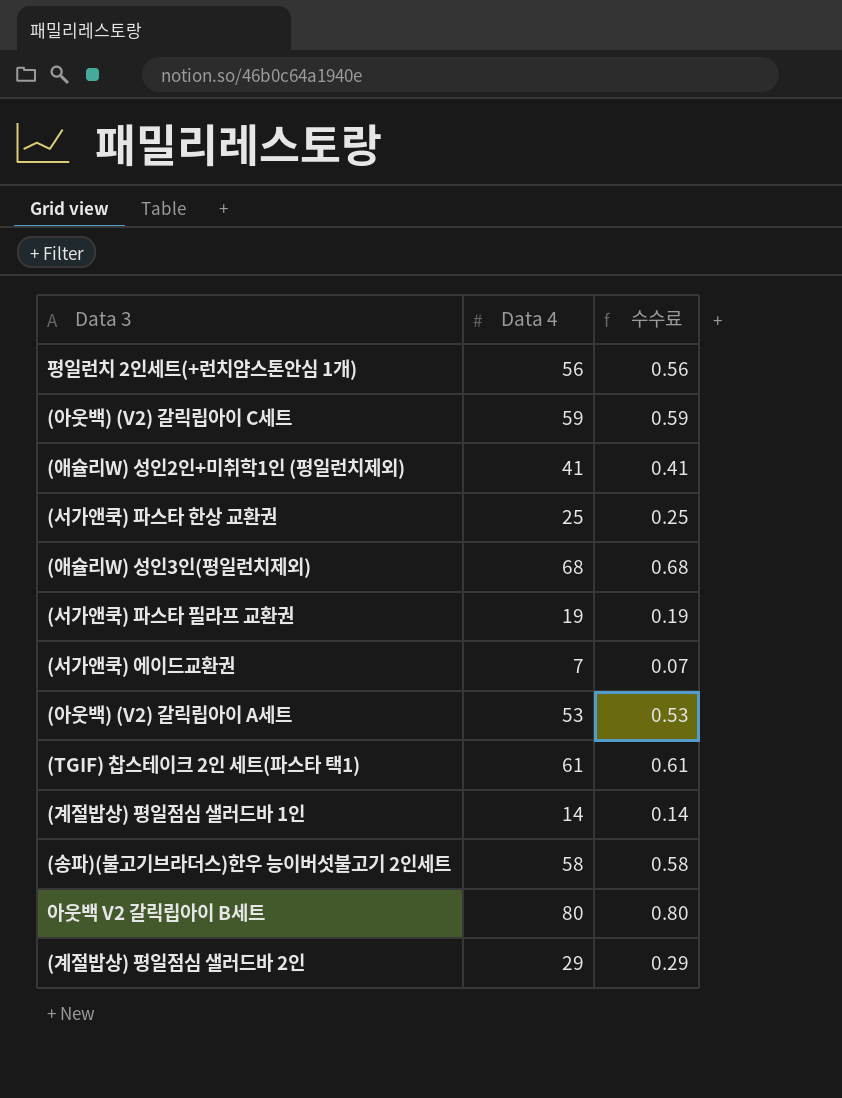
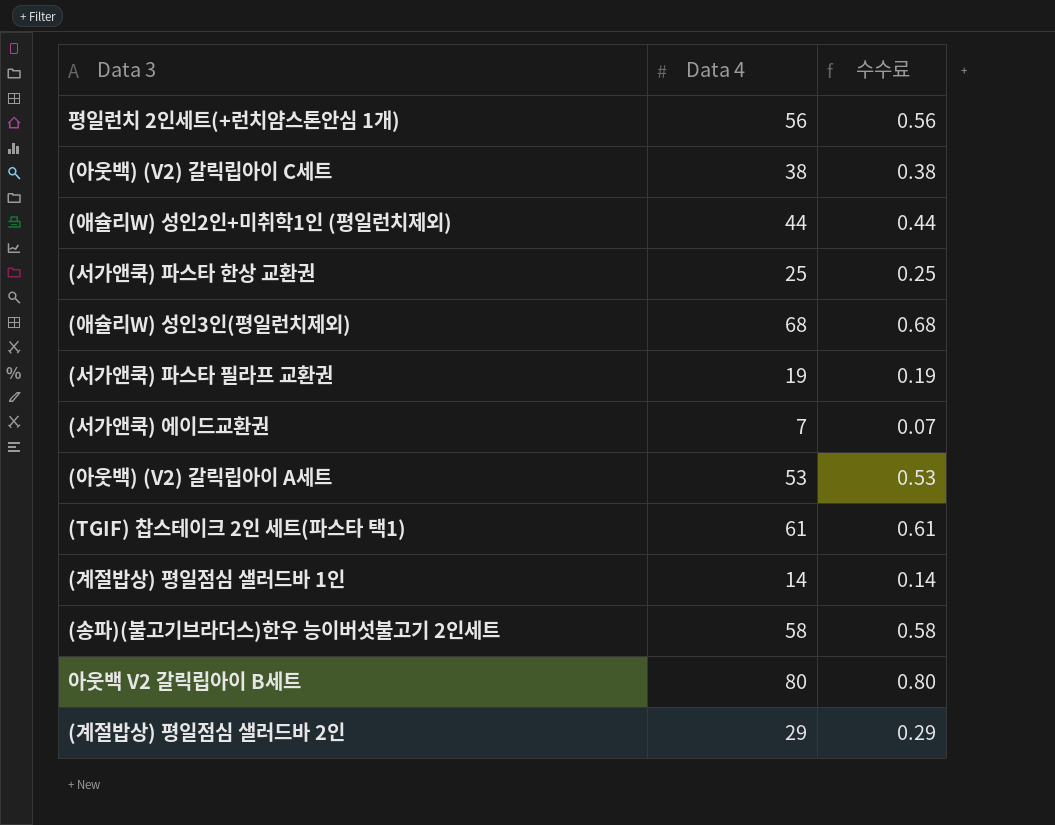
(아웃백) (V2) 갈릭립아이 C세트 | Data 4: 59 -> 38
(아웃백) (V2) 갈릭립아이 C세트 | 수수료: 0.59 -> 0.38
(애슐리W) 성인2인+미취학1인 (평일런치제외) | Data 4: 41 -> 44
(애슐리W) 성인2인+미취학1인 (평일런치제외) | 수수료: 0.41 -> 0.44

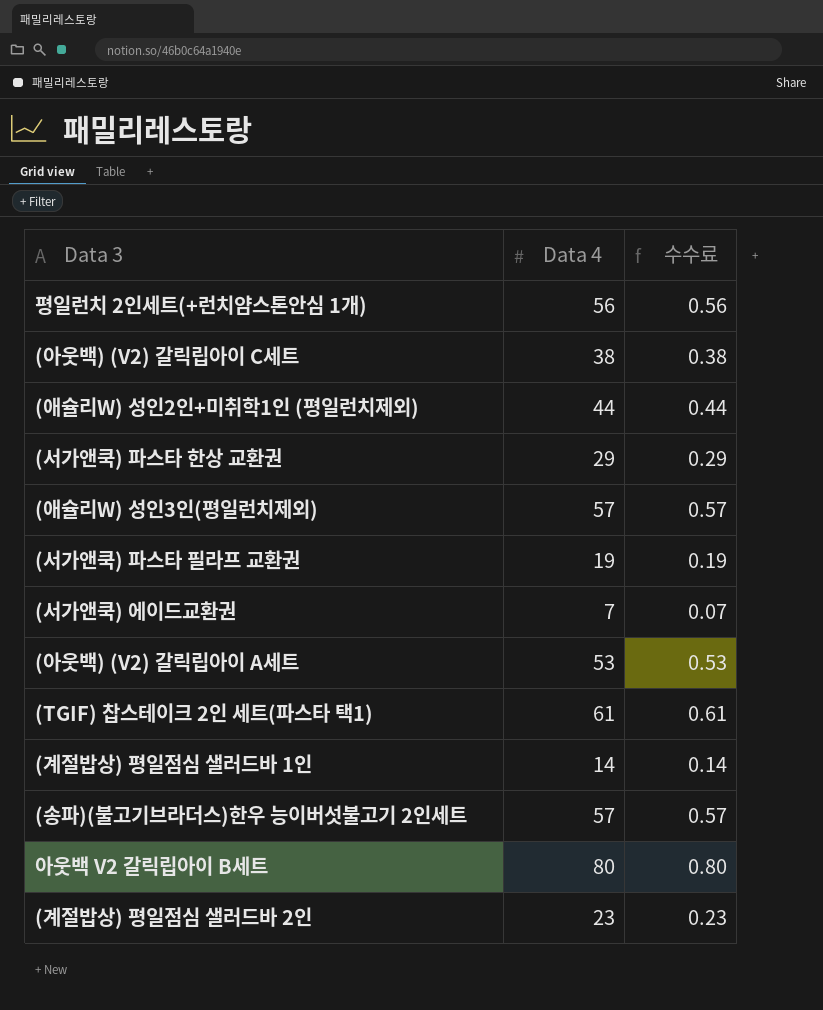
(서가앤쿡) 파스타 한상 교환권 | Data 4: 25 -> 29
(서가앤쿡) 파스타 한상 교환권 | 수수료: 0.25 -> 0.29
(애슐리W) 성인3인(평일런치제외) | Data 4: 68 -> 57
(애슐리W) 성인3인(평일런치제외) | 수수료: 0.68 -> 0.57
(송파)(불고기브라더스)한우 능이버섯불고기 2인세트 | Data 4: 58 -> 57
(송파)(불고기브라더스)한우 능이버섯불고기 2인세트 | 수수료: 0.58 -> 0.57
(계절밥상) 평일점심 샐러드바 2인 | Data 4: 29 -> 23
(계절밥상) 평일점심 샐러드바 2인 | 수수료: 0.29 -> 0.23

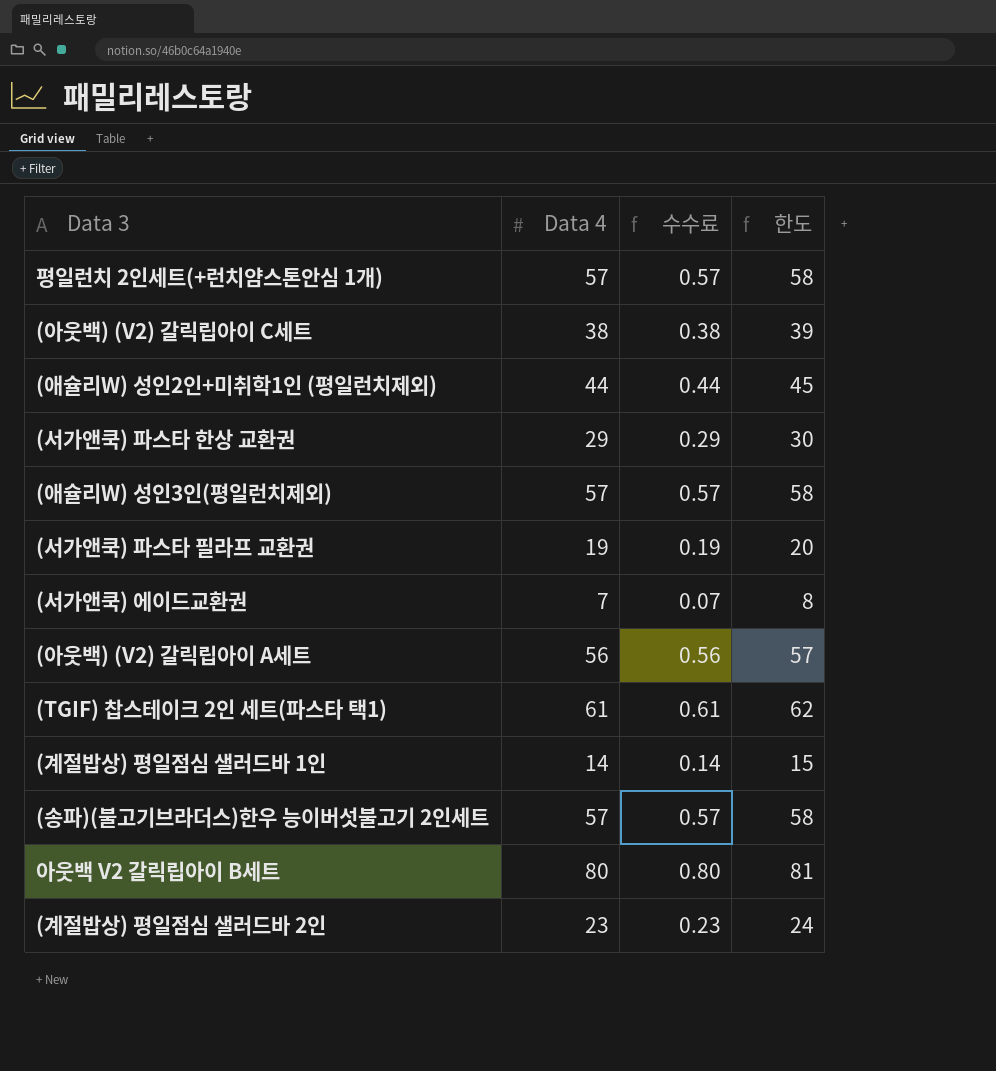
column 한도 | formula: none -> [Data 4] + 1
평일런치 2인세트(+런치얌스톤안심 1개) | Data 4: 56 -> 57
평일런치 2인세트(+런치얌스톤안심 1개) | 수수료: 0.56 -> 0.57
(아웃백) (V2) 갈릭립아이 A세트 | Data 4: 53 -> 56
(아웃백) (V2) 갈릭립아이 A세트 | 수수료: 0.53 -> 0.56

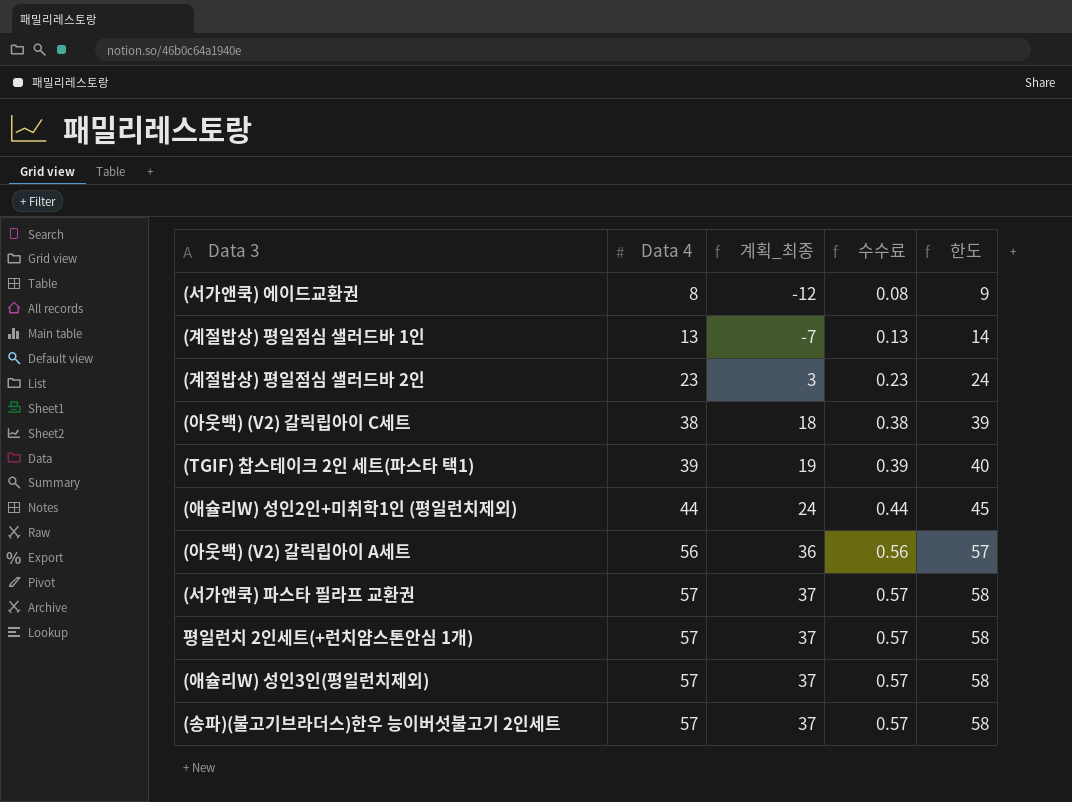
row order: none -> Data 4 ascending
column 계획_최종 | formula: none -> [Data 4] - 20
row (서가앤쿡) 파스타 한상 교환권: 29 | 0.29 | 30 -> none
row 아웃백 V2 갈릭립아이 B세트: 80 | 0.80 | 81 -> none
(서가앤쿡) 에이드교환권 | Data 4: 7 -> 8
(서가앤쿡) 에이드교환권 | 수수료: 0.07 -> 0.08
(서가앤쿡) 에이드교환권 | 한도: 8 -> 9
(계절밥상) 평일점심 샐러드바 1인 | Data 4: 14 -> 13
(계절밥상) 평일점심 샐러드바 1인 | 수수료: 0.14 -> 0.13
(계절밥상) 평일점심 샐러드바 1인 | 한도: 15 -> 14
(TGIF) 찹스테이크 2인 세트(파스타 택1) | Data 4: 61 -> 39
(TGIF) 찹스테이크 2인 세트(파스타 택1) | 수수료: 0.61 -> 0.39
(TGIF) 찹스테이크 2인 세트(파스타 택1) | 한도: 62 -> 40
(서가앤쿡) 파스타 필라프 교환권 | Data 4: 19 -> 57
(서가앤쿡) 파스타 필라프 교환권 | 수수료: 0.19 -> 0.57
(서가앤쿡) 파스타 필라프 교환권 | 한도: 20 -> 58

